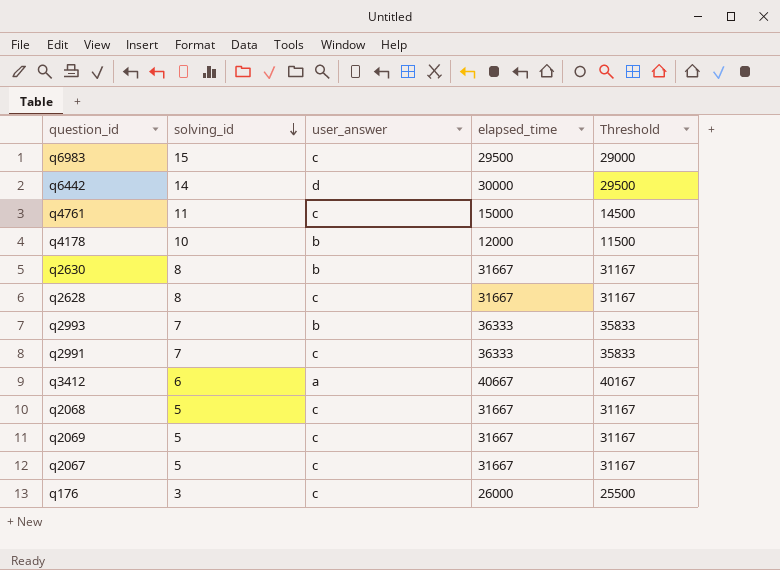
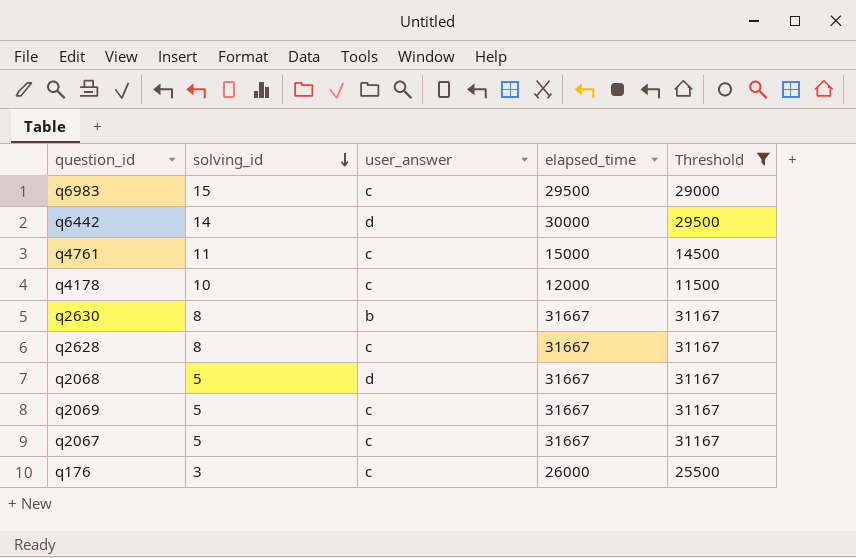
filter: none -> Threshold <= 31167
q4178 | user_answer: b -> c
q2068 | user_answer: c -> d

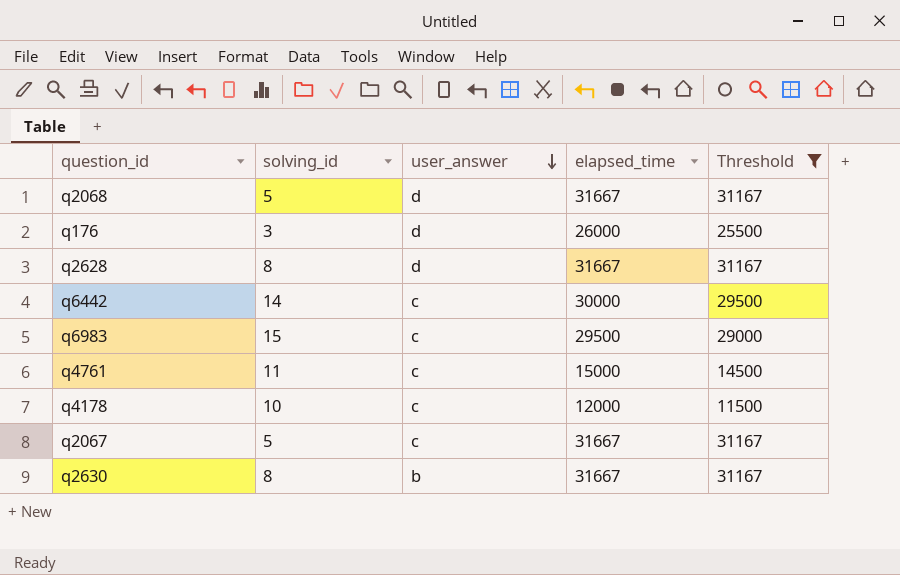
row order: solving_id descending -> user_answer descending
row q2069: 5 | c | 31667 | 31167 -> none
q176 | user_answer: c -> d
q2628 | user_answer: c -> d
q6442 | user_answer: d -> c

